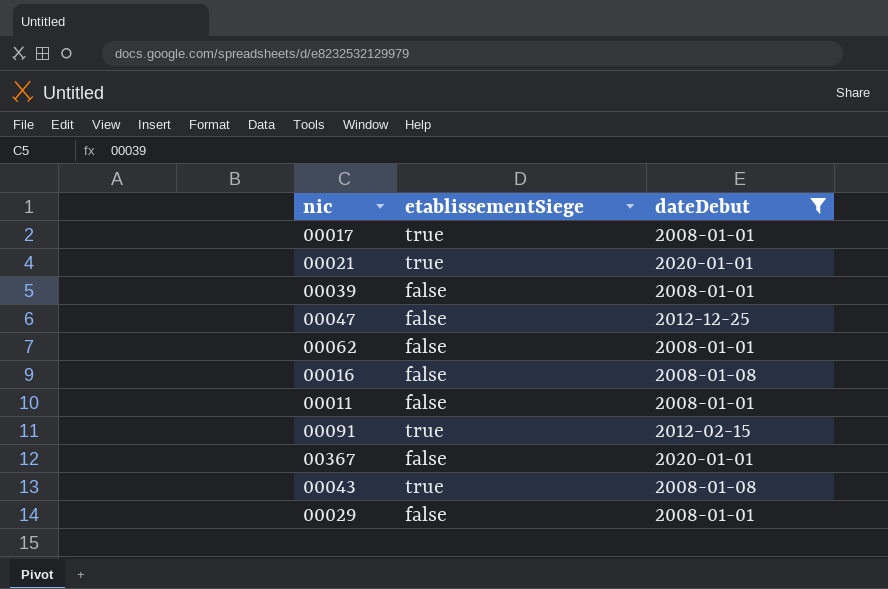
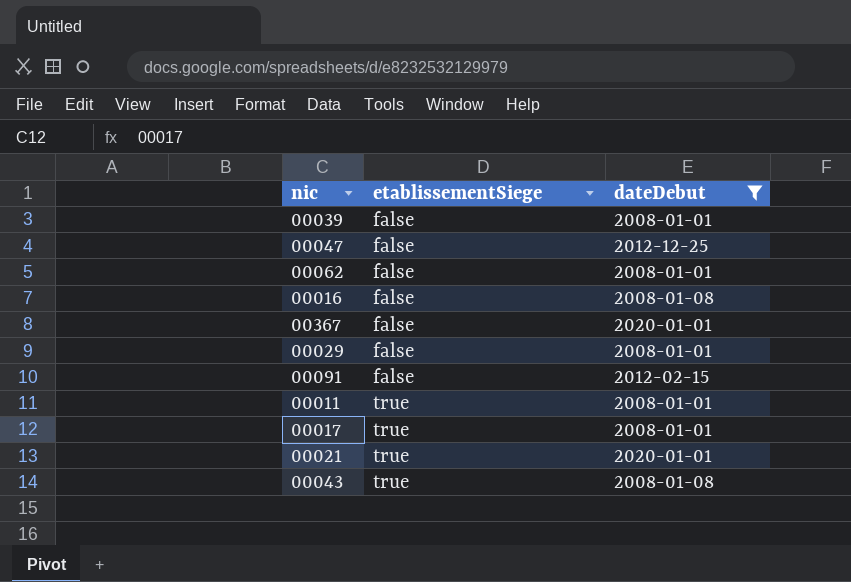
row order: none -> etablissementSiege ascending
00091 | etablissementSiege: true -> false
00011 | etablissementSiege: false -> true

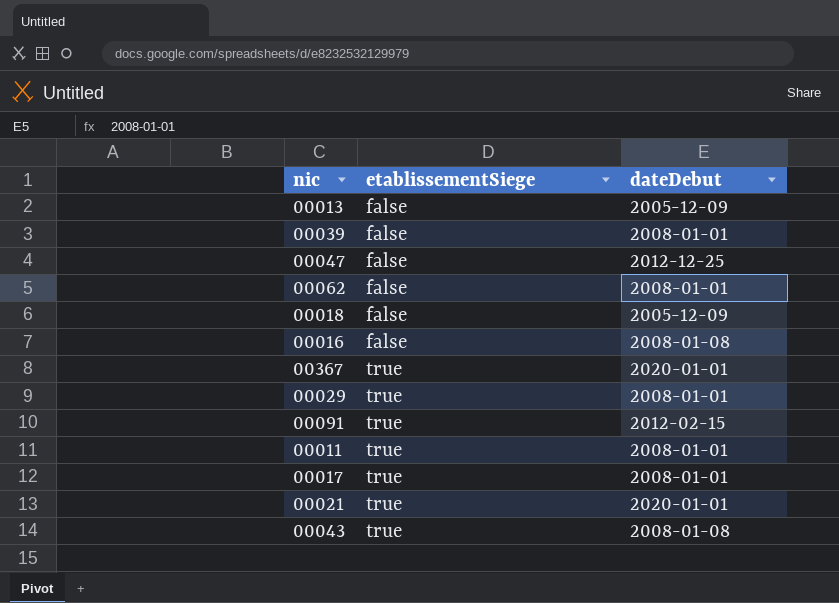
filter: dateDebut != 2005-12-09 -> none
00367 | etablissementSiege: false -> true
00029 | etablissementSiege: false -> true
00091 | etablissementSiege: false -> true

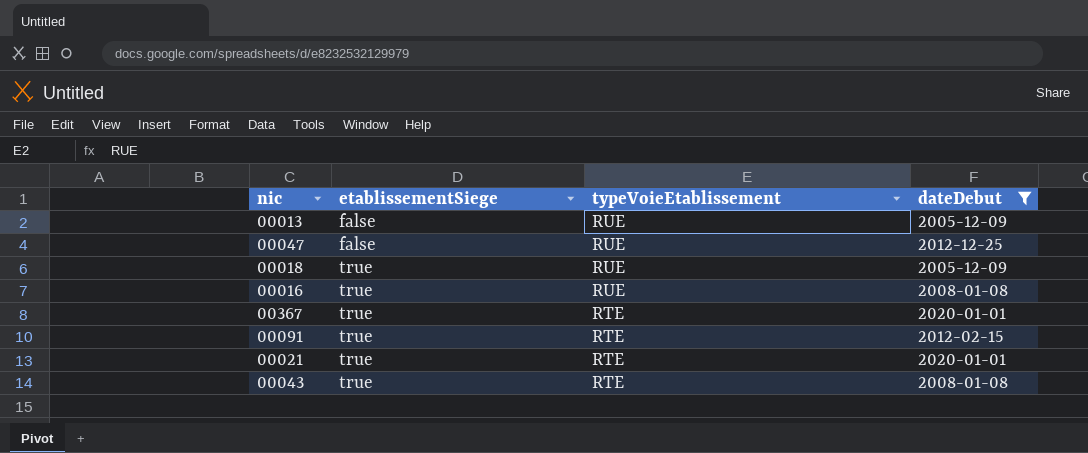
filter: none -> dateDebut != 2008-01-01
column typeVoieEtablissement | position: none -> 3
00018 | etablissementSiege: false -> true
00016 | etablissementSiege: false -> true

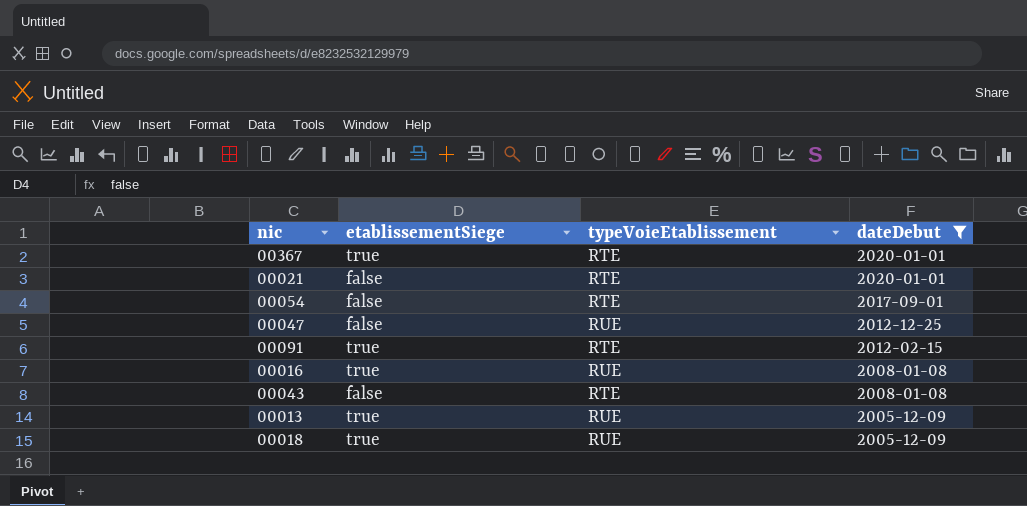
row order: etablissementSiege ascending -> dateDebut descending
00021 | etablissementSiege: true -> false
row 00054: none -> false | RTE | 2017-09-01
00043 | etablissementSiege: true -> false
00013 | etablissementSiege: false -> true

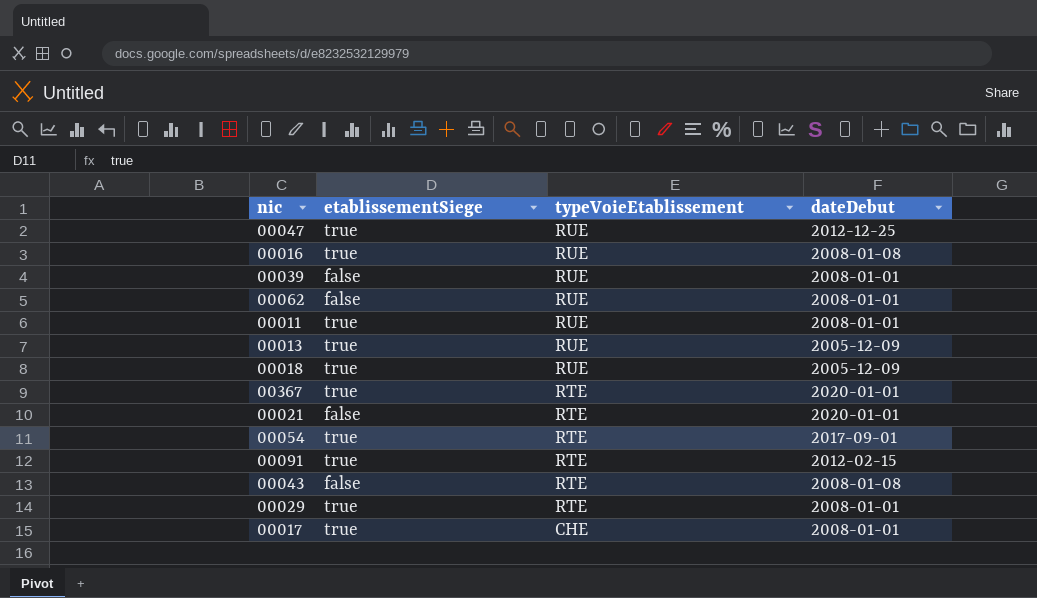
filter: dateDebut != 2008-01-01 -> none
row order: dateDebut descending -> typeVoieEtablissement descending
00047 | etablissementSiege: false -> true
00054 | etablissementSiege: false -> true

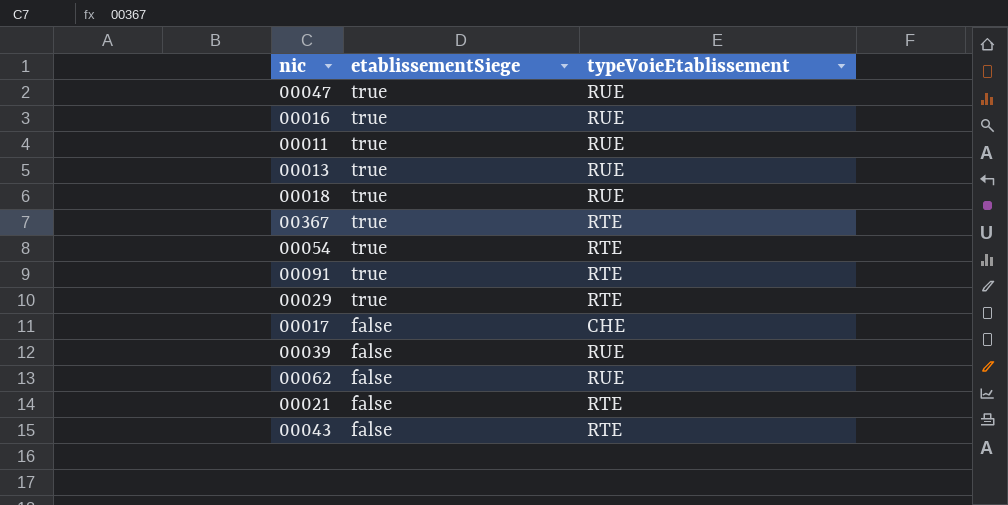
row order: typeVoieEtablissement descending -> etablissementSiege descending
column dateDebut | position: 4 -> none
00017 | etablissementSiege: true -> false

